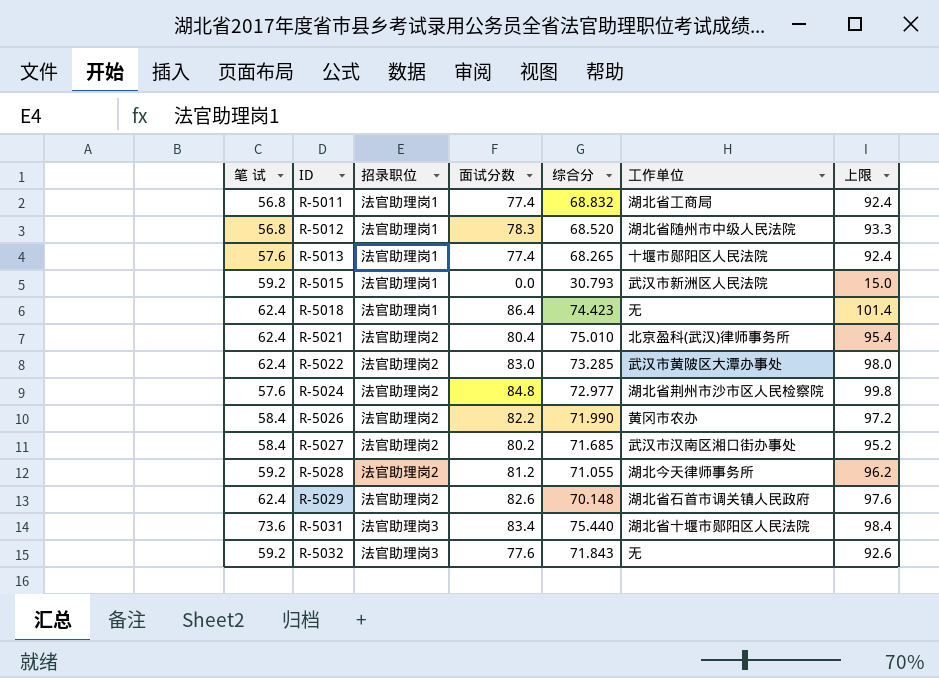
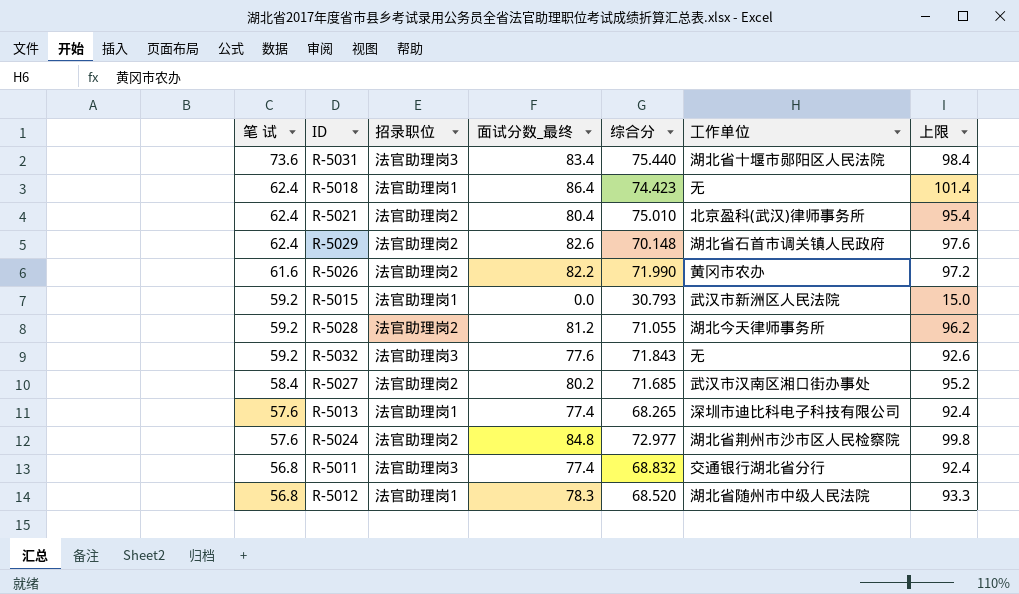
row order: ID ascending -> 笔 试 descending
column name: 面试分数 -> 面试分数_最终
row R-5022: 62.4 | 法官助理岗2 | 83.0 | 73.285 | 武汉市黄陂区大潭办事处 | 98.0 -> none
R-5026 | 笔 试: 58.4 -> 61.6
R-5013 | 工作单位: 十堰市郧阳区人民法院 -> 深圳市迪比科电子科技有限公司
R-5011 | 招录职位: 法官助理岗1 -> 法官助理岗3
R-5011 | 工作单位: 湖北省工商局 -> 交通银行湖北省分行

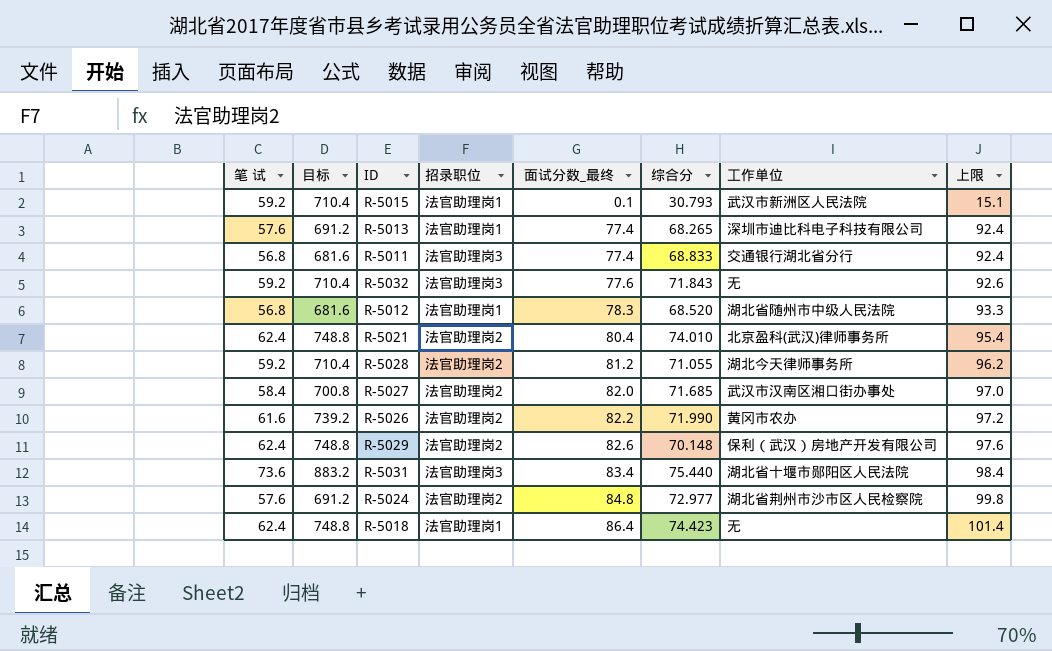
row order: 笔 试 descending -> 面试分数_最终 ascending
column 目标 | formula: none -> [笔 试] * 12
R-5015 | 面试分数_最终: 0.0 -> 0.1
R-5015 | 上限: 15.0 -> 15.1
R-5011 | 综合分: 68.832 -> 68.833
R-5021 | 综合分: 75.010 -> 74.010
R-5027 | 面试分数_最终: 80.2 -> 82.0
R-5027 | 上限: 95.2 -> 97.0
R-5029 | 工作单位: 湖北省石首市调关镇人民政府 -> 保利（武汉）房地产开发有限公司

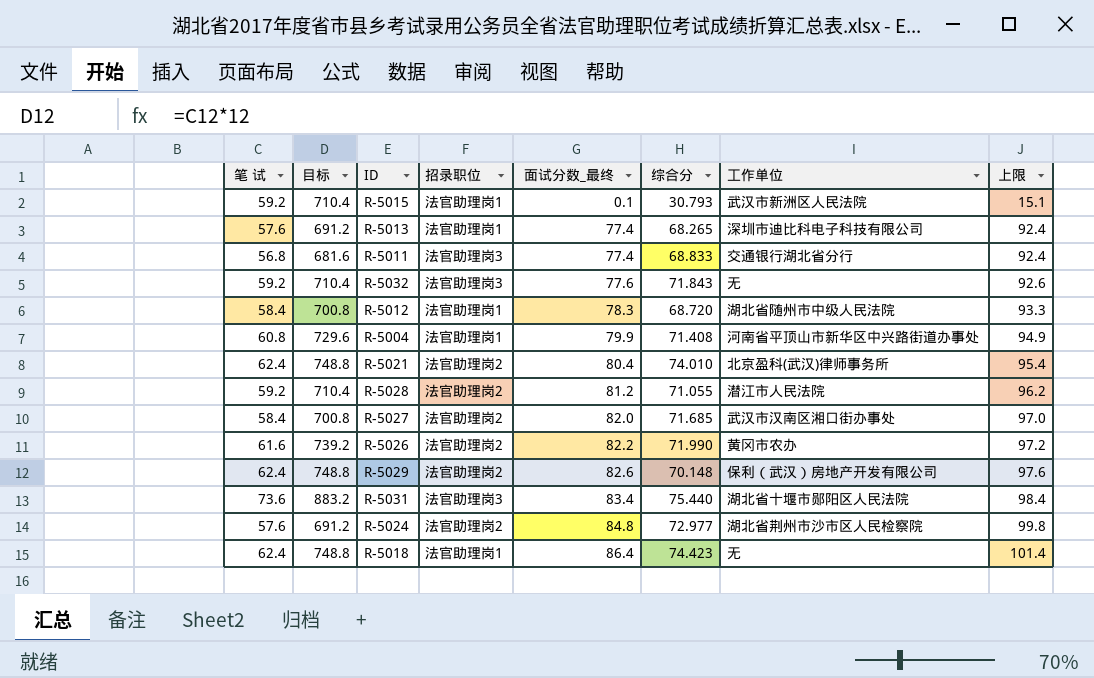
R-5012 | 笔 试: 56.8 -> 58.4
R-5012 | 目标: 681.6 -> 700.8
R-5012 | 综合分: 68.520 -> 68.720
row R-5004: none -> 60.8 | 729.6 | 法官助理岗1 | 79.9 | 71.408 | 河南省平顶山市新华区中兴路街道办事处 | 94.9
R-5028 | 工作单位: 湖北今天律师事务所 -> 潜江市人民法院

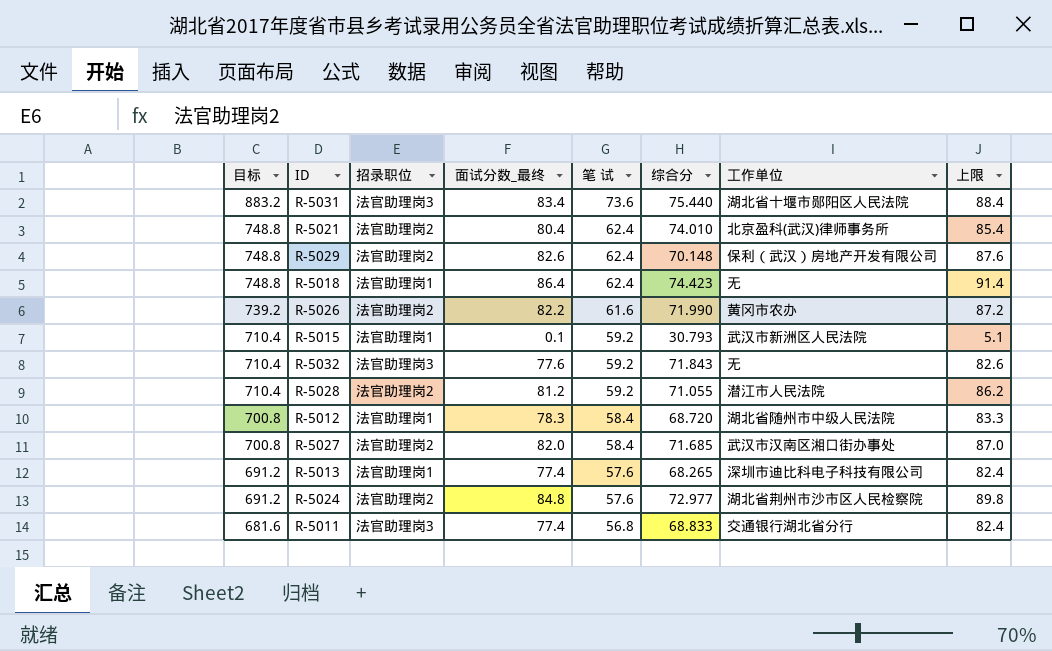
row order: 面试分数_最终 ascending -> 目标 descending
column 笔 试 | position: 1 -> 5
column 上限 | formula: [面试分数_最终] + 15 -> [面试分数_最终] + 5
row R-5004: 60.8 | 729.6 | 法官助理岗1 | 79.9 | 71.408 | 河南省平顶山市新华区中兴路街道办事处 | 94.9 -> none

